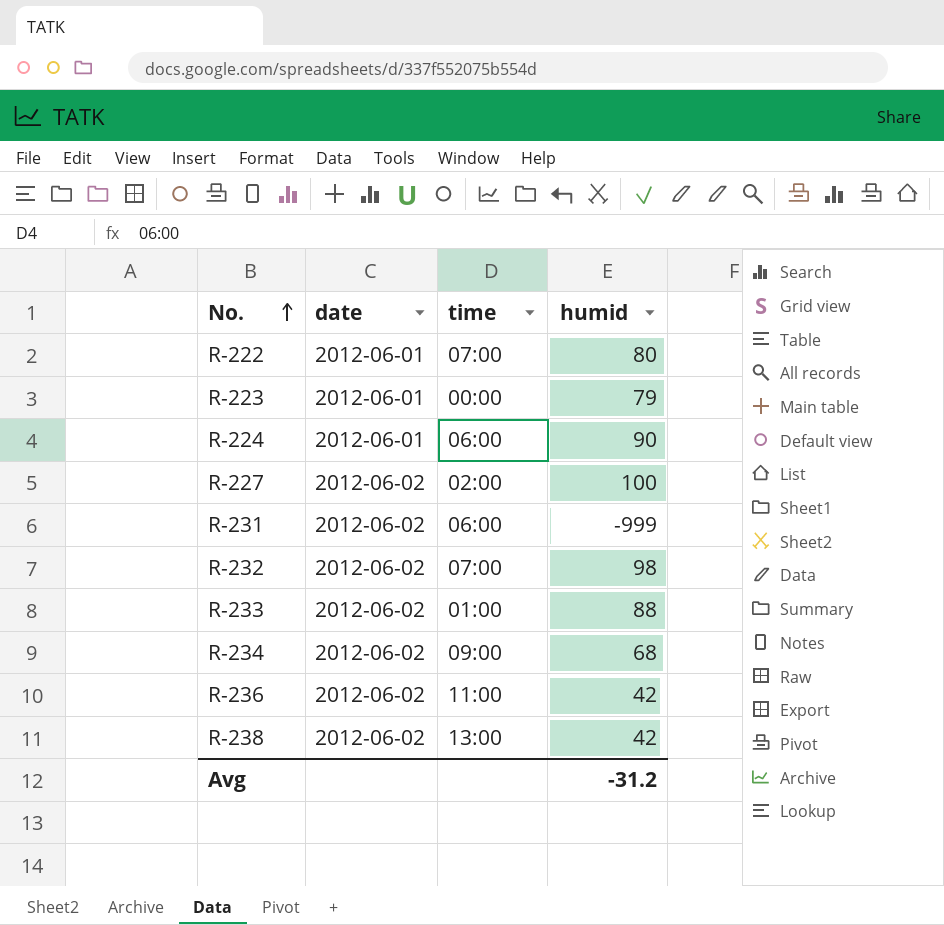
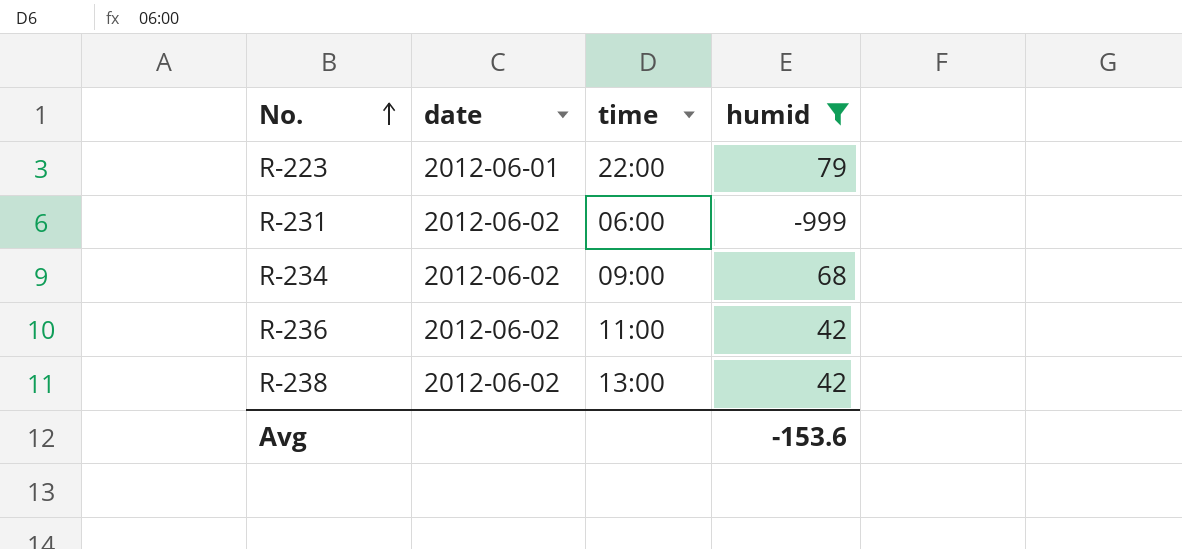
filter: none -> humid <= 79
R-223 | time: 00:00 -> 22:00
Avg | humid: -31.2 -> -153.6

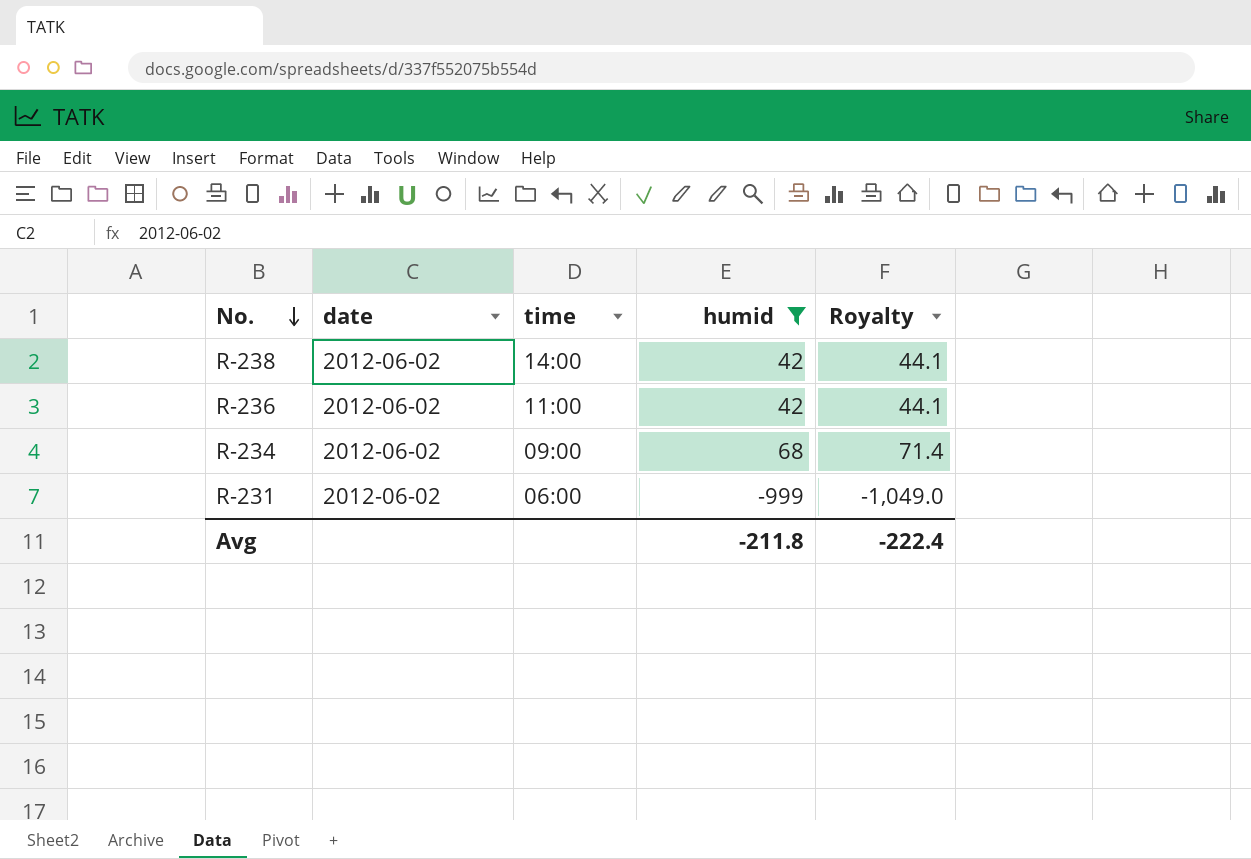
row order: No. ascending -> No. descending
column Royalty | formula: none -> [humid] * 1.05
row R-223: 2012-06-01 | 22:00 | 79 -> none
R-238 | time: 13:00 -> 14:00
Avg | humid: -153.6 -> -211.8

